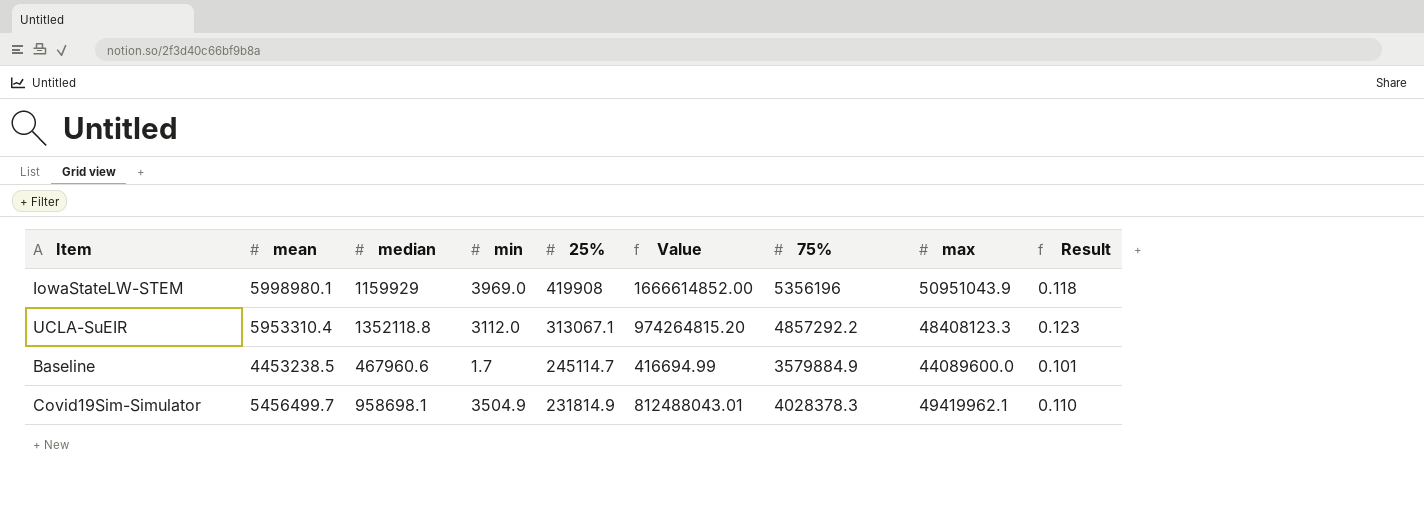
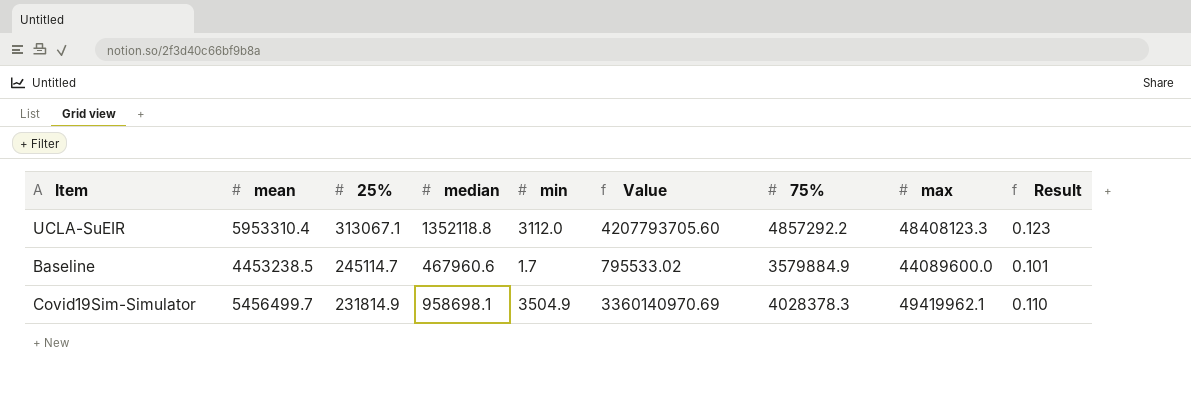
column 25% | position: 5 -> 3
column Value | formula: [min] * [25%] -> [median] * [min]
row IowaStateLW-STEM: 5998980.1 | 1159929 | 3969.0 | 419908 | 1666614852.00 | 5356196 | 50951043.9 | 0.118 -> none

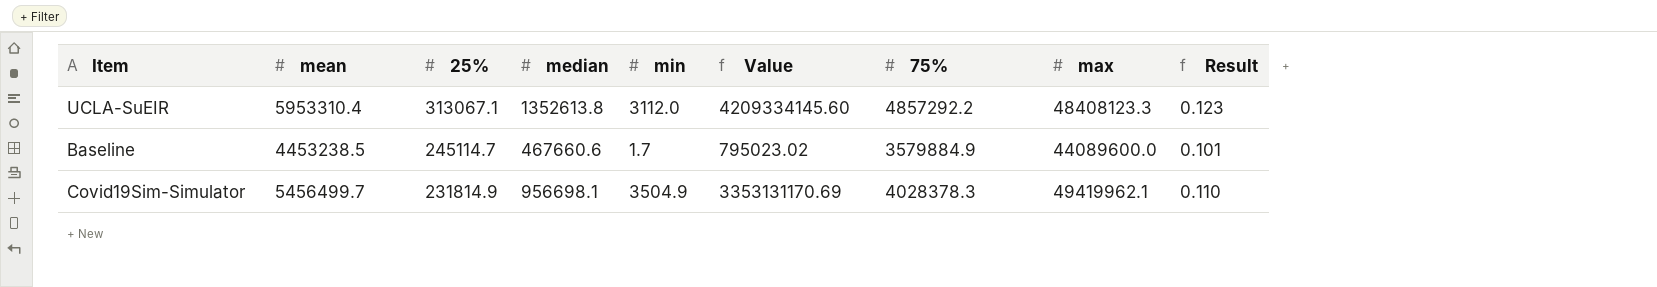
UCLA-SuEIR | median: 1352118.8 -> 1352613.8
UCLA-SuEIR | Value: 4207793705.60 -> 4209334145.60
Baseline | median: 467960.6 -> 467660.6
Baseline | Value: 795533.02 -> 795023.02
Covid19Sim-Simulator | median: 958698.1 -> 956698.1
Covid19Sim-Simulator | Value: 3360140970.69 -> 3353131170.69

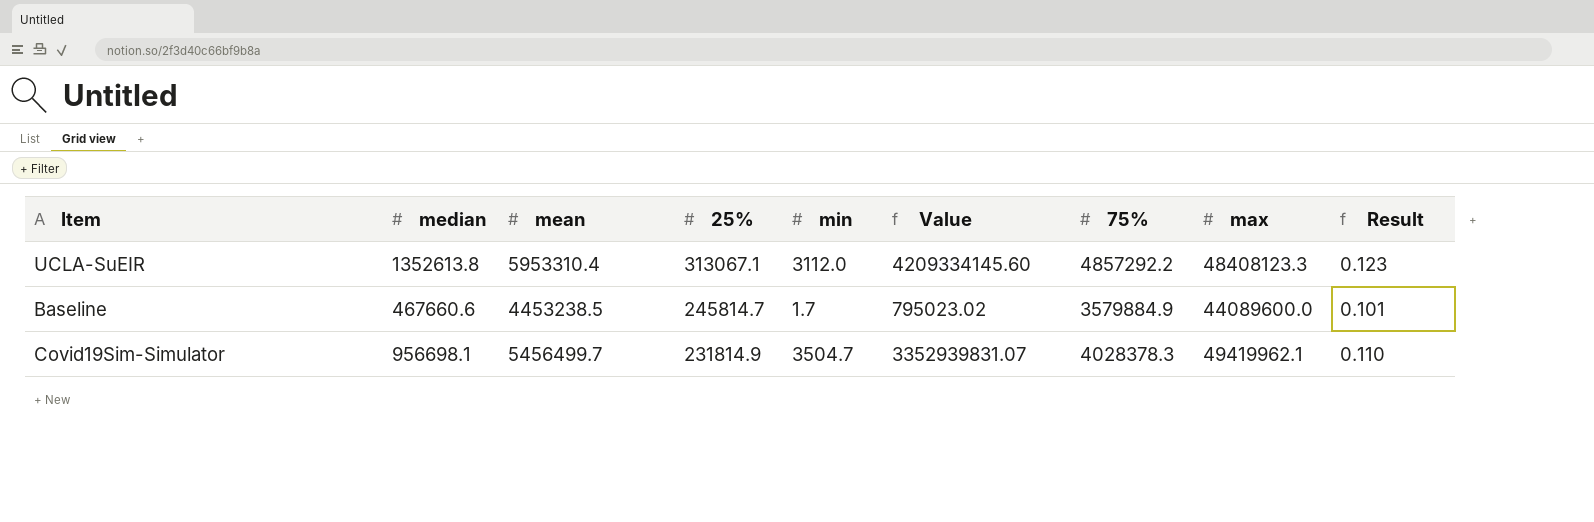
column median | position: 4 -> 2
Baseline | 25%: 245114.7 -> 245814.7
Covid19Sim-Simulator | min: 3504.9 -> 3504.7
Covid19Sim-Simulator | Value: 3353131170.69 -> 3352939831.07

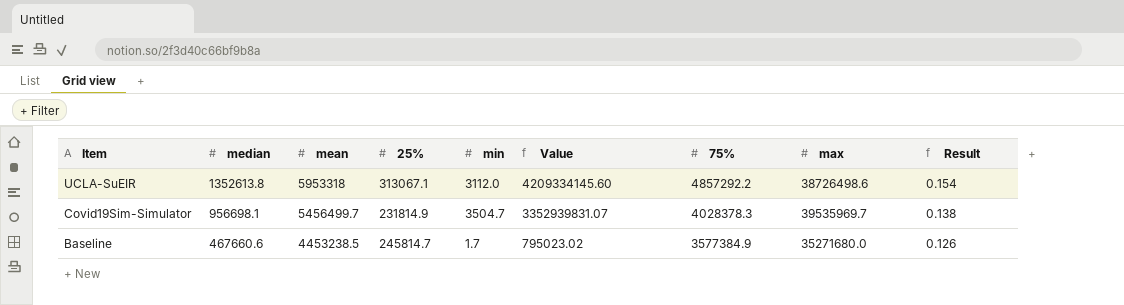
row order: 25% descending -> Item descending
UCLA-SuEIR | mean: 5953310.4 -> 5953318
UCLA-SuEIR | max: 48408123.3 -> 38726498.6
UCLA-SuEIR | Result: 0.123 -> 0.154
Covid19Sim-Simulator | max: 49419962.1 -> 39535969.7
Covid19Sim-Simulator | Result: 0.110 -> 0.138
Baseline | 75%: 3579884.9 -> 3577384.9
Baseline | max: 44089600.0 -> 35271680.0
Baseline | Result: 0.101 -> 0.126

